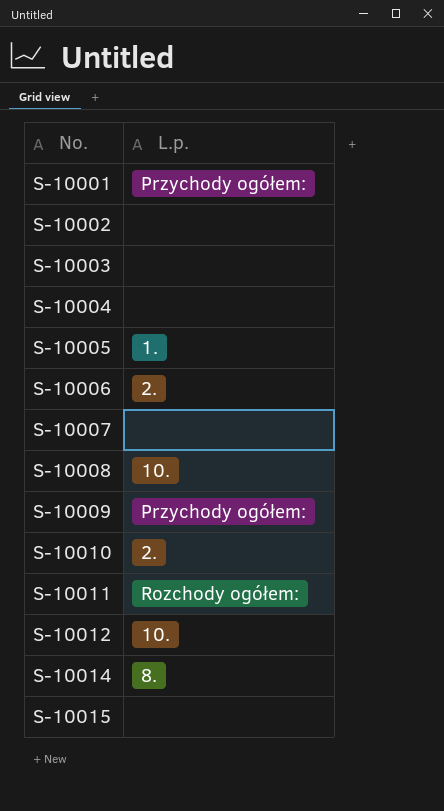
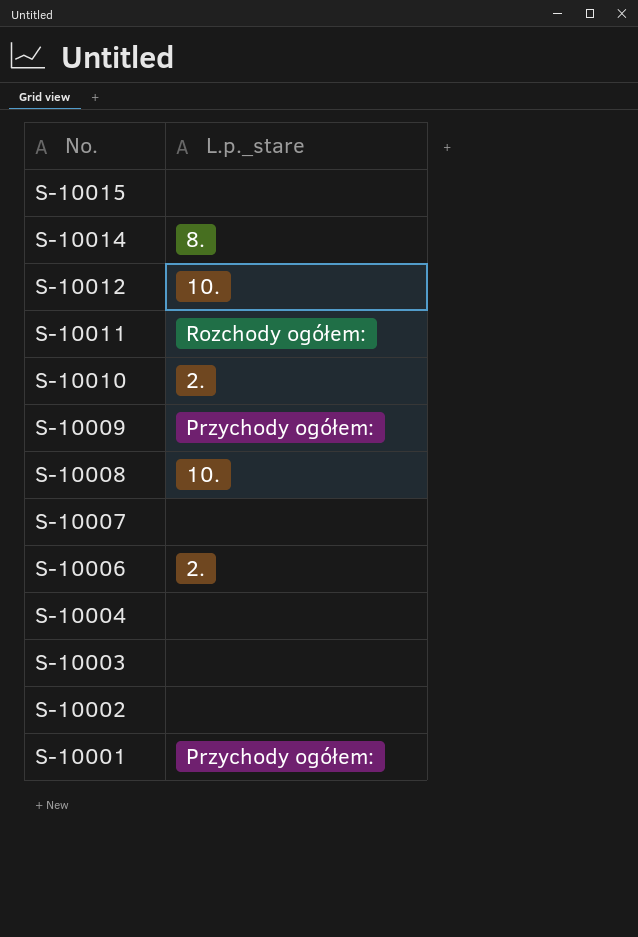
row order: No. ascending -> No. descending
column name: L.p. -> L.p._stare
row S-10005: 1. -> none

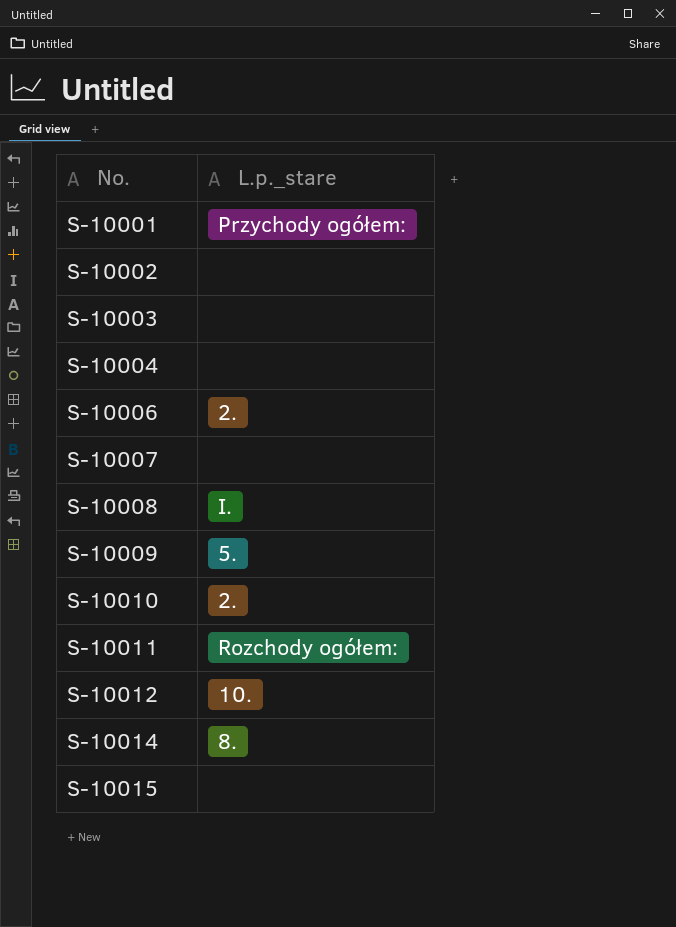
row order: No. descending -> No. ascending
S-10008 | L.p._stare: 10. -> I.
S-10009 | L.p._stare: Przychody ogółem: -> 5.

